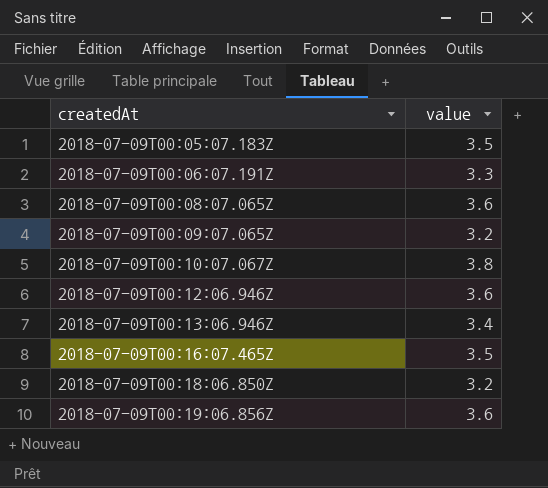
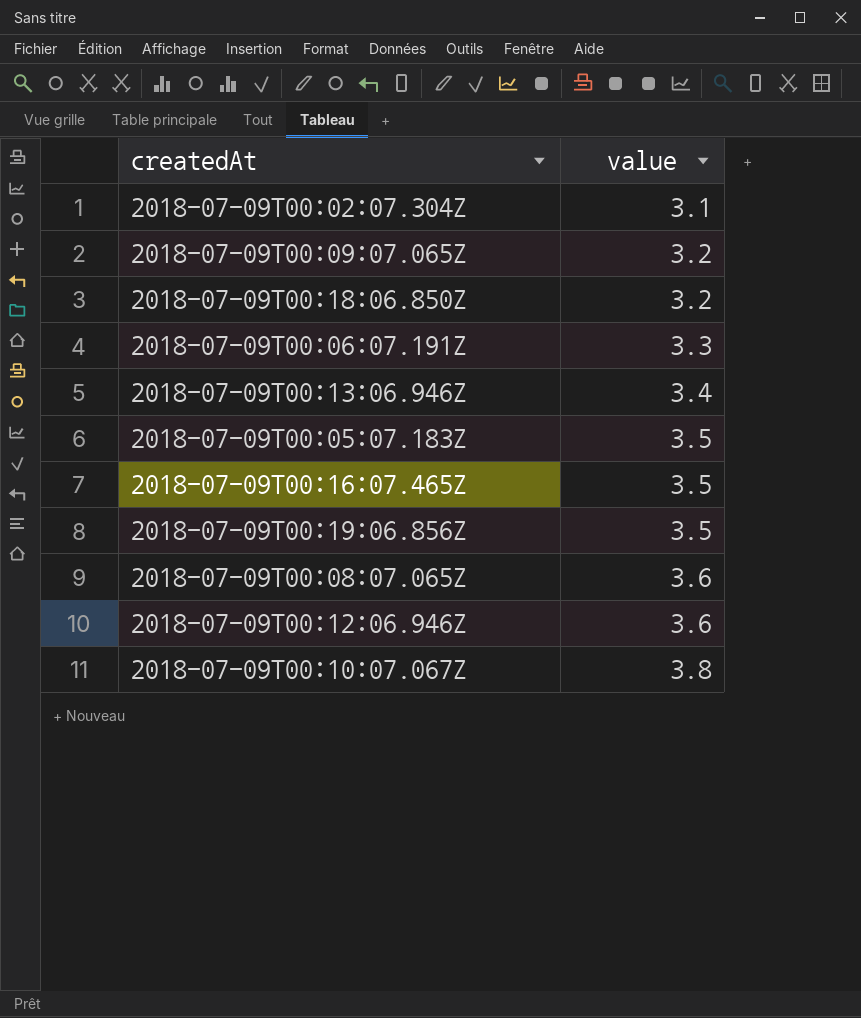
row order: createdAt ascending -> value ascending
row 2018-07-09T00:02:07.304Z: none -> 3.1
2018-07-09T00:19:06.856Z | value: 3.6 -> 3.5

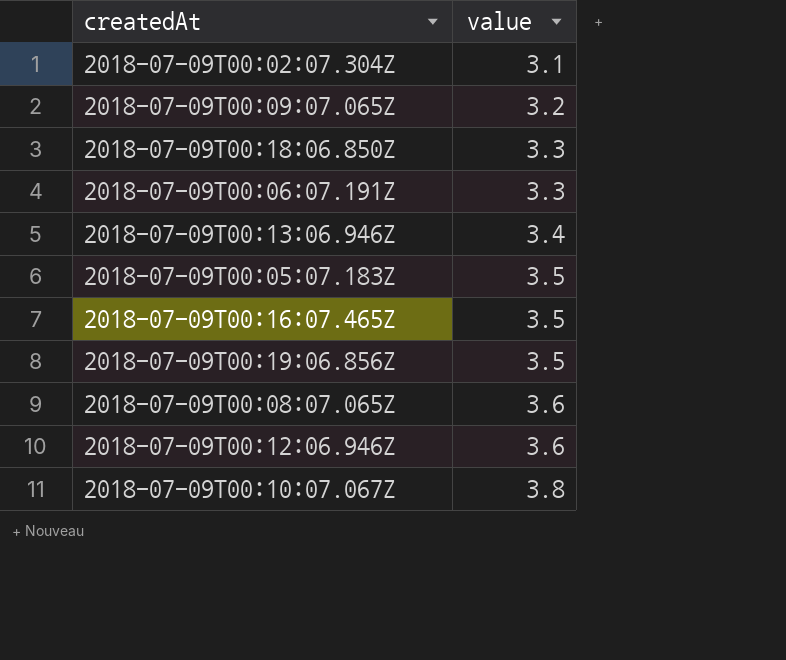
2018-07-09T00:18:06.850Z | value: 3.2 -> 3.3

